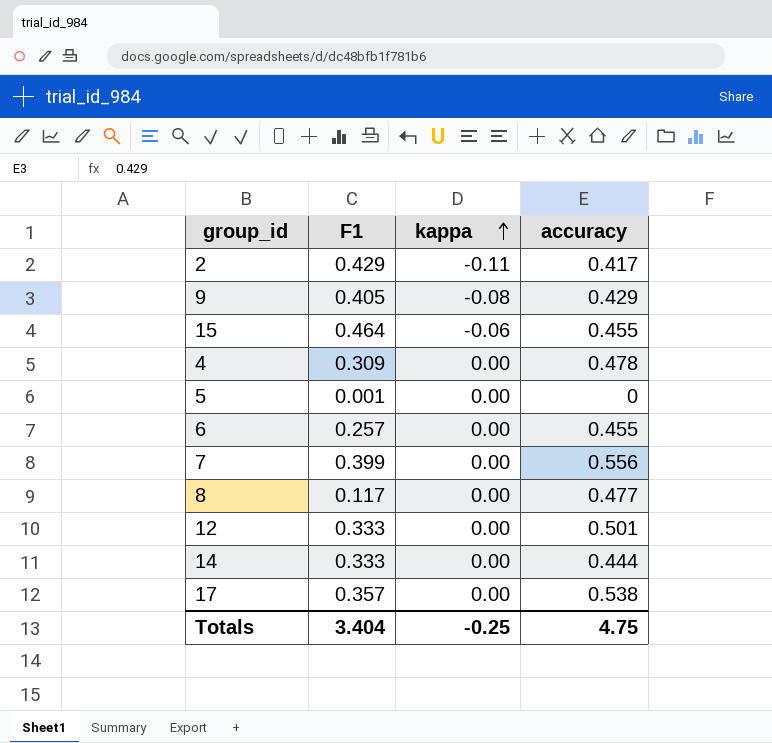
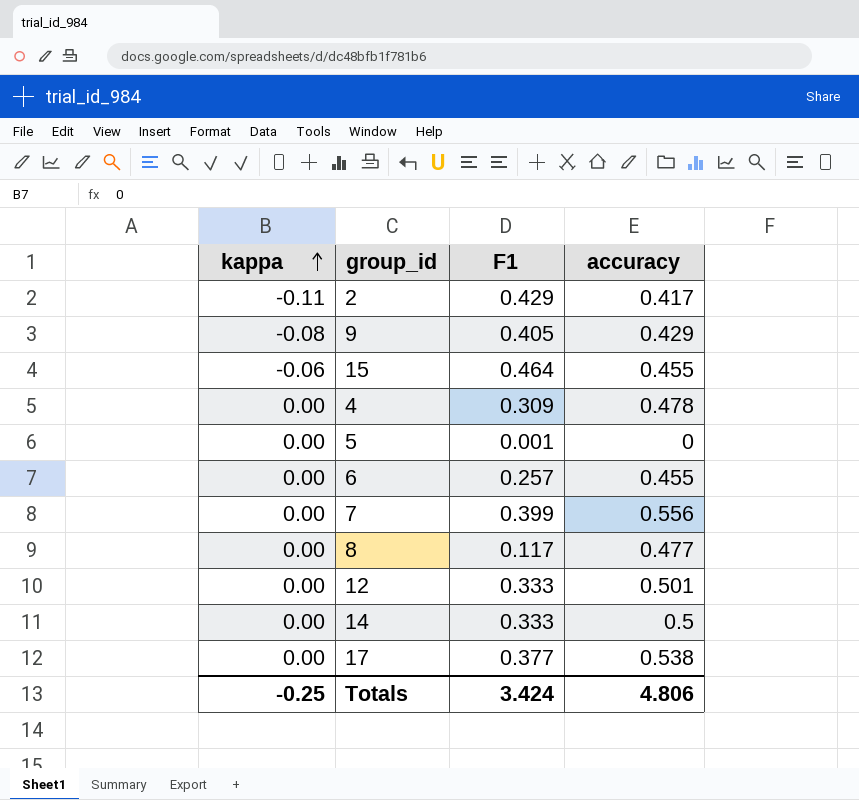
column kappa | position: 3 -> 1
14 | accuracy: 0.444 -> 0.5
17 | F1: 0.357 -> 0.377
Totals | F1: 3.404 -> 3.424
Totals | accuracy: 4.75 -> 4.806

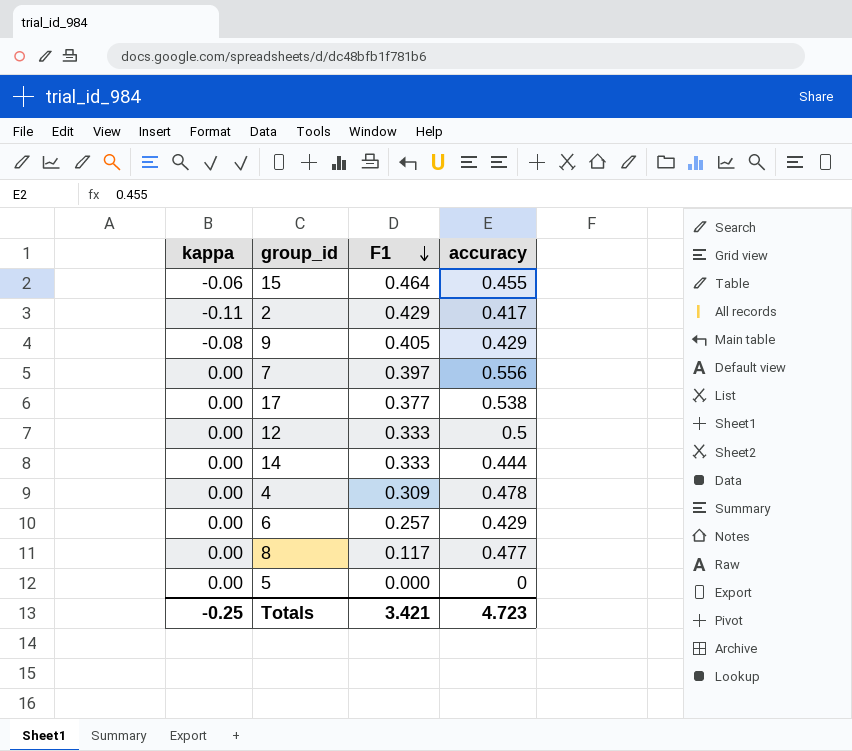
row order: kappa ascending -> F1 descending
7 | F1: 0.399 -> 0.397
12 | accuracy: 0.501 -> 0.5
14 | accuracy: 0.5 -> 0.444
6 | accuracy: 0.455 -> 0.429
5 | F1: 0.001 -> 0.000
Totals | F1: 3.424 -> 3.421
Totals | accuracy: 4.806 -> 4.723

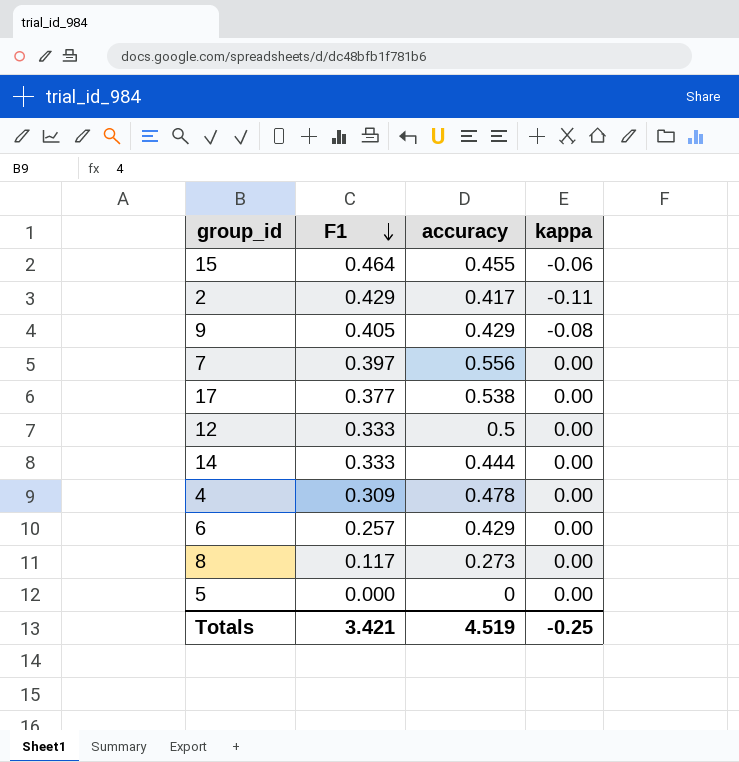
column kappa | position: 1 -> 4
8 | accuracy: 0.477 -> 0.273
Totals | accuracy: 4.723 -> 4.519

